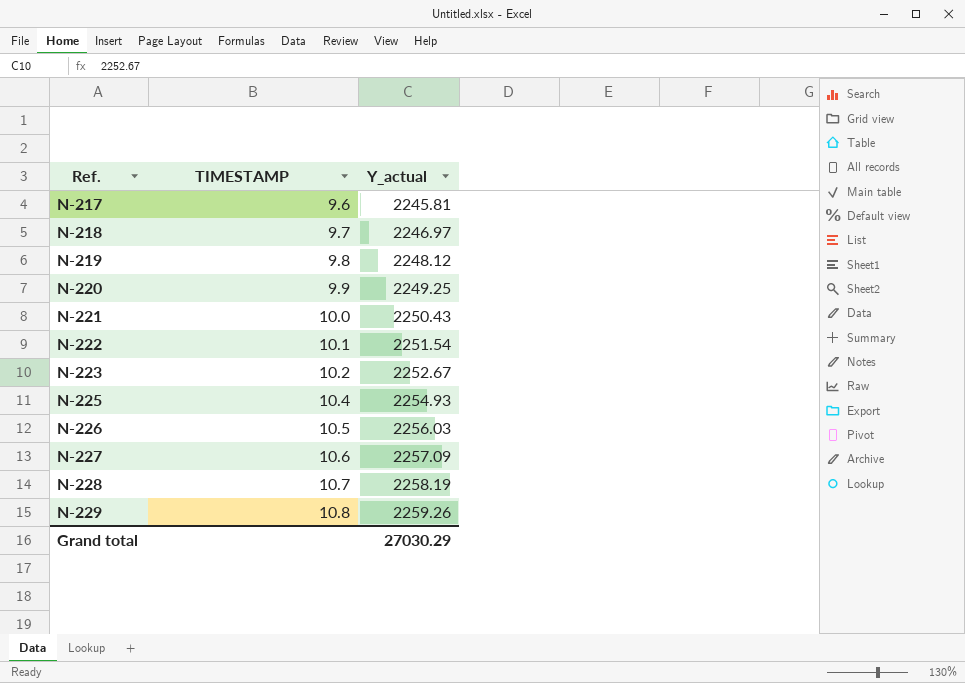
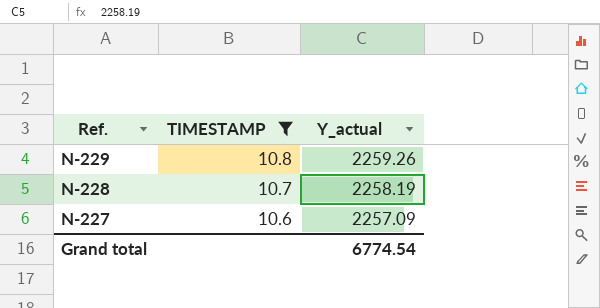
filter: none -> TIMESTAMP >= 10.6
row order: Ref. ascending -> Ref. descending
Grand total | Y_actual: 27030.29 -> 6774.54

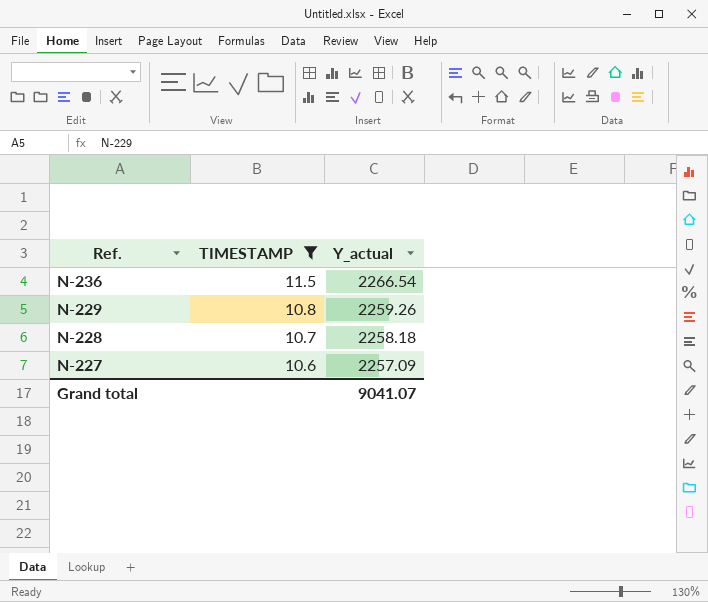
row N-236: none -> 11.5 | 2266.54
N-228 | Y_actual: 2258.19 -> 2258.18
Grand total | Y_actual: 6774.54 -> 9041.07

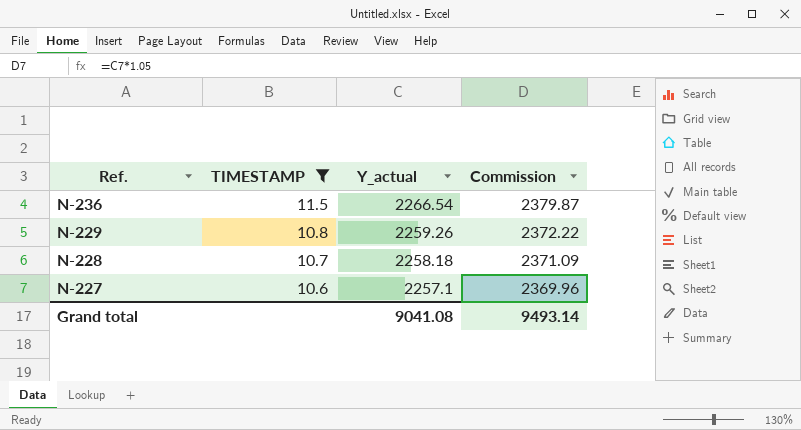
column Commission | formula: none -> [Y_actual] * 1.05
N-227 | Y_actual: 2257.09 -> 2257.1
Grand total | Y_actual: 9041.07 -> 9041.08

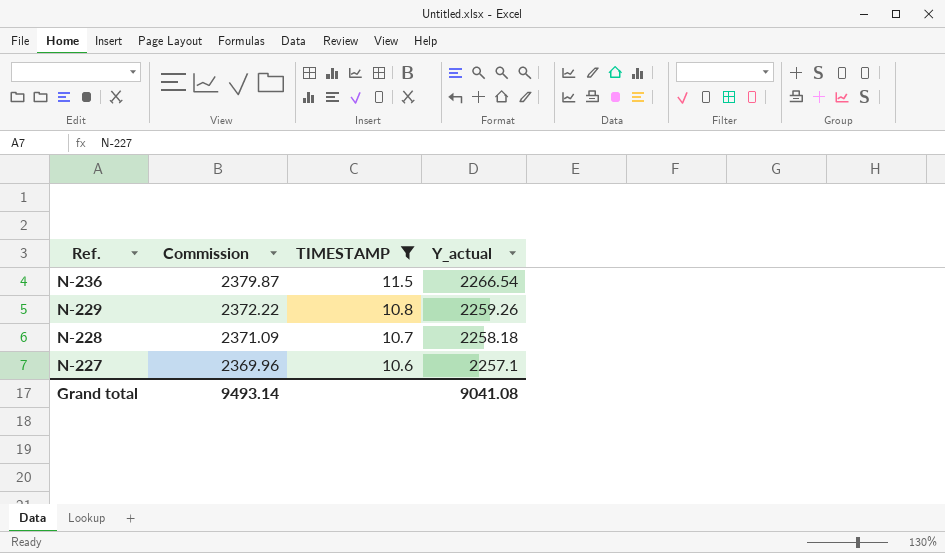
column Commission | position: 4 -> 2

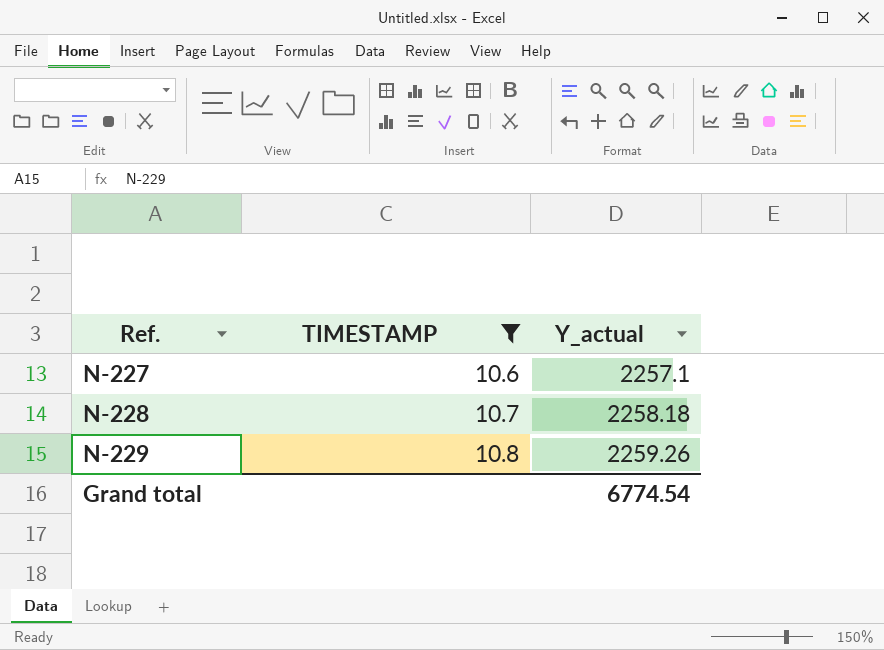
row order: Ref. descending -> Ref. ascending
column Commission | formula: [Y_actual] * 1.05 -> none
row N-236: 2379.87 | 11.5 | 2266.54 -> none
Grand total | Y_actual: 9041.08 -> 6774.54

